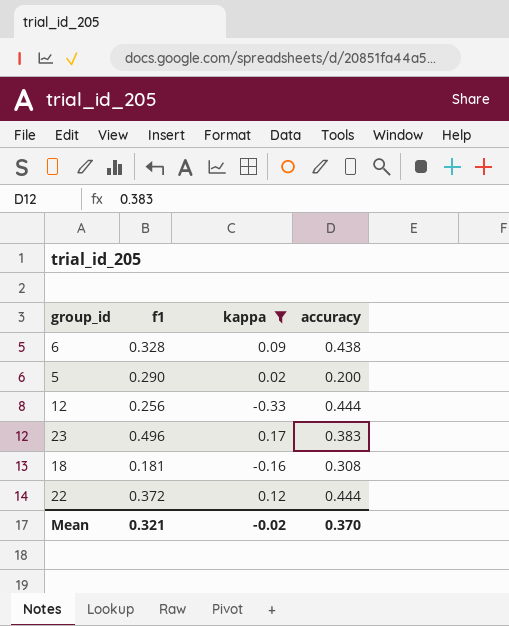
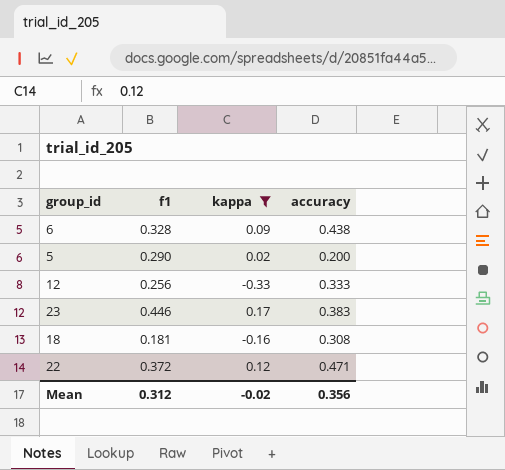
12 | accuracy: 0.444 -> 0.333
23 | f1: 0.496 -> 0.446
22 | accuracy: 0.444 -> 0.471
Mean | f1: 0.321 -> 0.312
Mean | accuracy: 0.370 -> 0.356

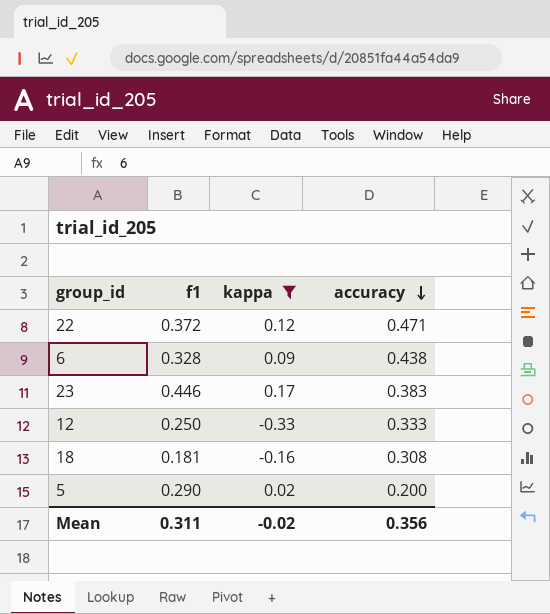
row order: none -> accuracy descending
12 | f1: 0.256 -> 0.250
Mean | f1: 0.312 -> 0.311

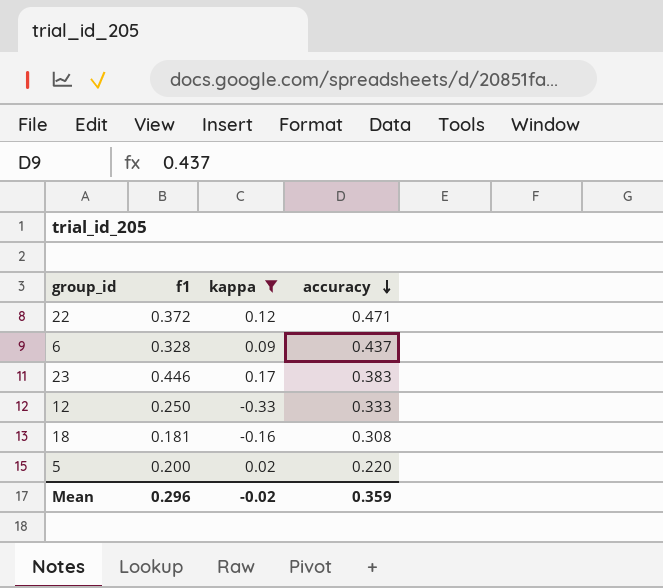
6 | accuracy: 0.438 -> 0.437
5 | f1: 0.290 -> 0.200
5 | accuracy: 0.200 -> 0.220
Mean | f1: 0.311 -> 0.296
Mean | accuracy: 0.356 -> 0.359

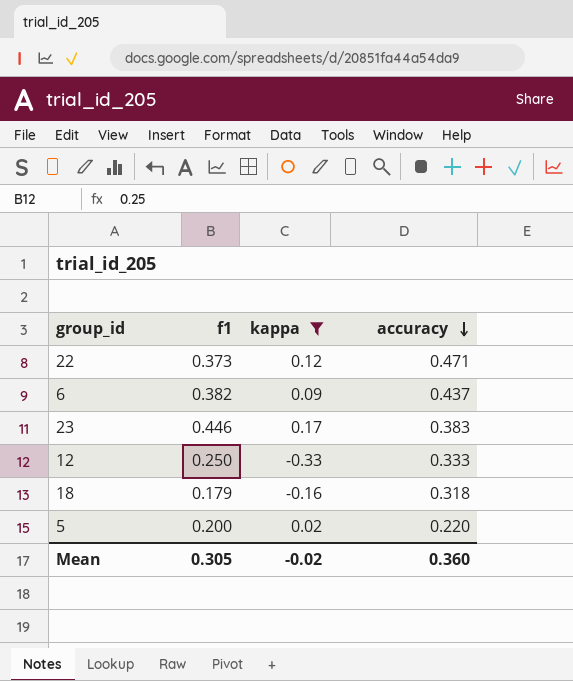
22 | f1: 0.372 -> 0.373
6 | f1: 0.328 -> 0.382
18 | f1: 0.181 -> 0.179
18 | accuracy: 0.308 -> 0.318
Mean | f1: 0.296 -> 0.305
Mean | accuracy: 0.359 -> 0.360

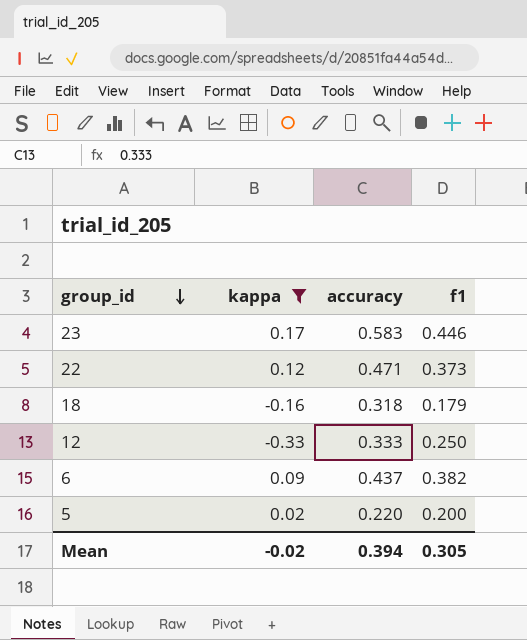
row order: accuracy descending -> group_id descending
column f1 | position: 2 -> 4
23 | accuracy: 0.383 -> 0.583
Mean | accuracy: 0.360 -> 0.394

